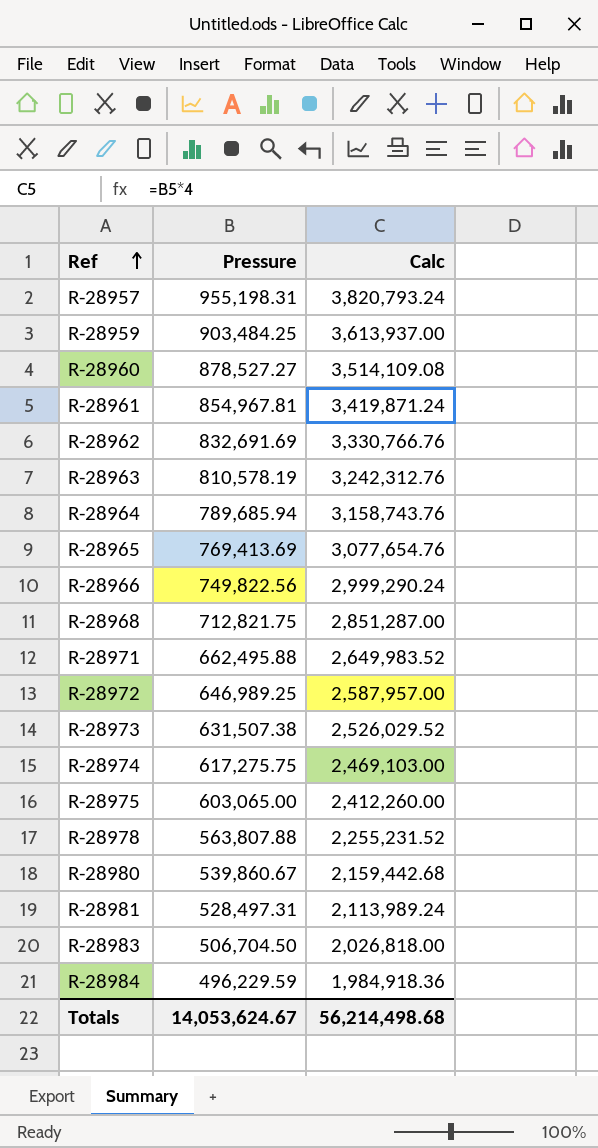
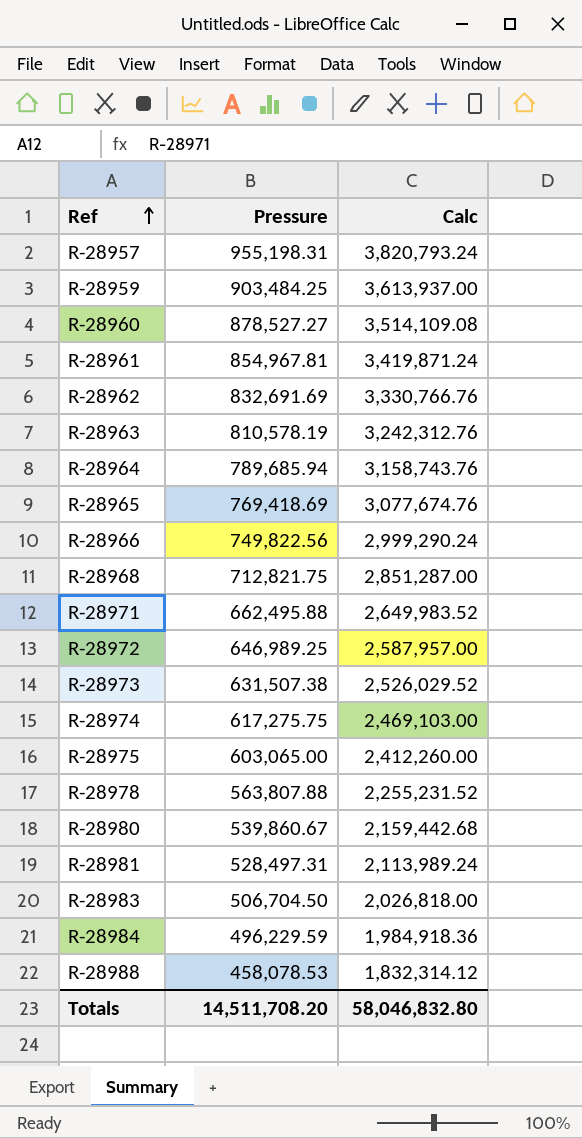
R-28965 | Pressure: 769,413.69 -> 769,418.69
R-28965 | Calc: 3,077,654.76 -> 3,077,674.76
row R-28988: none -> 458,078.53 | 1,832,314.12
Totals | Pressure: 14,053,624.67 -> 14,511,708.20
Totals | Calc: 56,214,498.68 -> 58,046,832.80

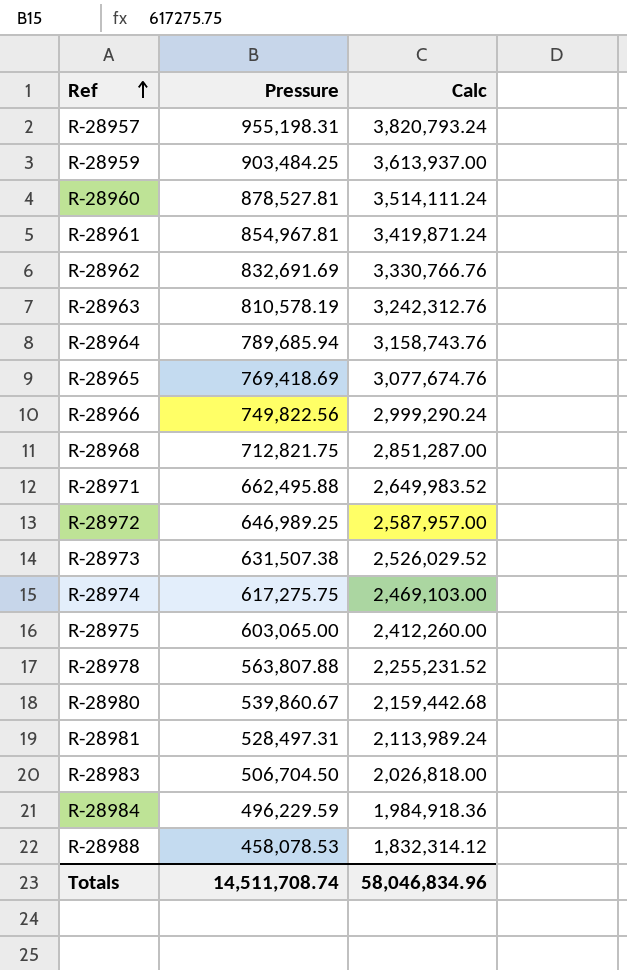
R-28960 | Pressure: 878,527.27 -> 878,527.81
R-28960 | Calc: 3,514,109.08 -> 3,514,111.24
Totals | Pressure: 14,511,708.20 -> 14,511,708.74
Totals | Calc: 58,046,832.80 -> 58,046,834.96

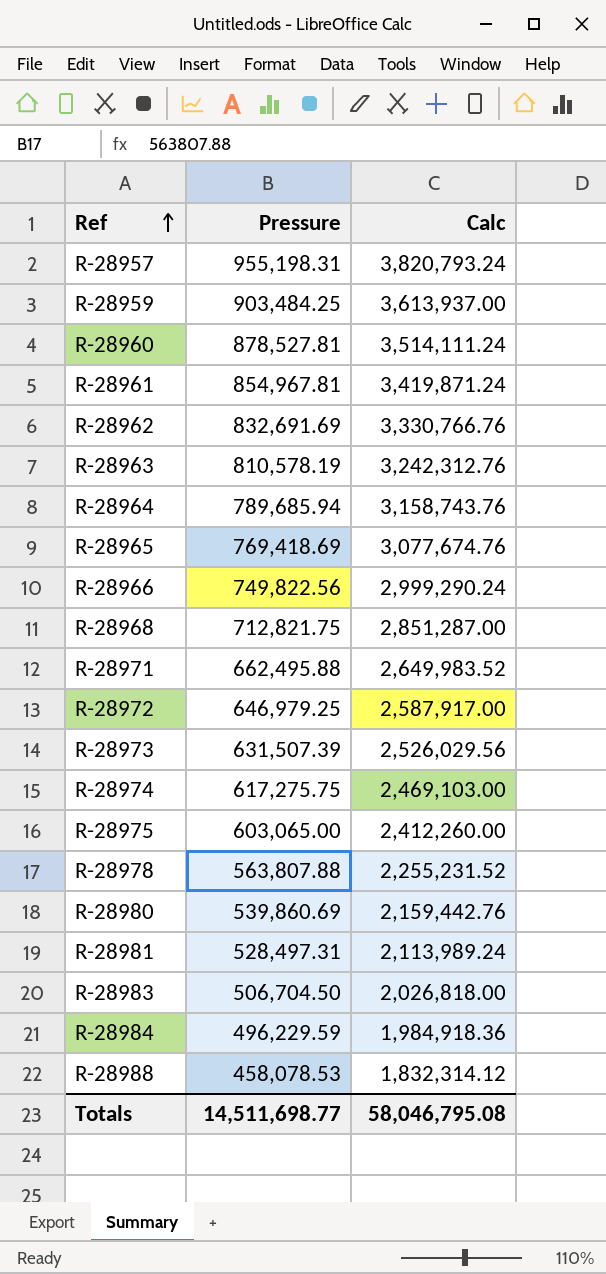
R-28972 | Pressure: 646,989.25 -> 646,979.25
R-28972 | Calc: 2,587,957.00 -> 2,587,917.00
R-28973 | Pressure: 631,507.38 -> 631,507.39
R-28973 | Calc: 2,526,029.52 -> 2,526,029.56
R-28980 | Pressure: 539,860.67 -> 539,860.69
R-28980 | Calc: 2,159,442.68 -> 2,159,442.76
Totals | Pressure: 14,511,708.74 -> 14,511,698.77
Totals | Calc: 58,046,834.96 -> 58,046,795.08

